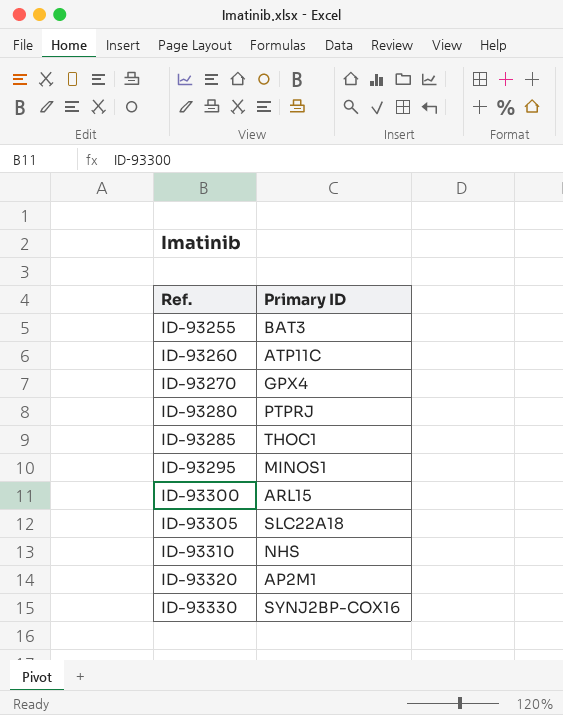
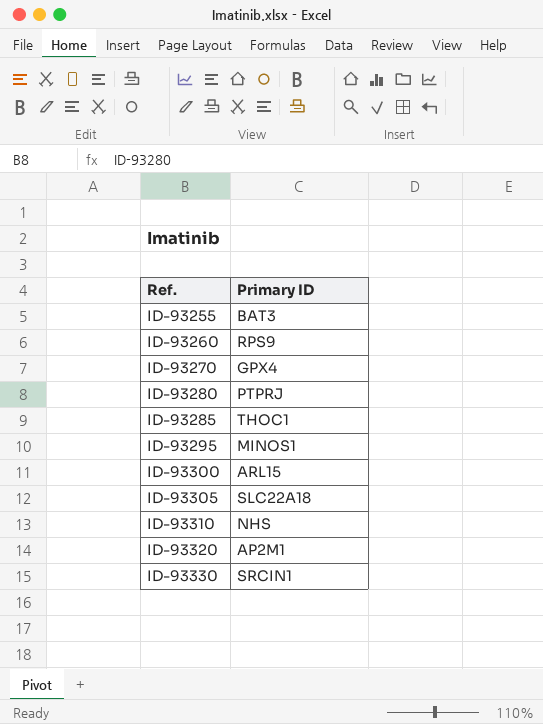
ID-93260 | Primary ID: ATP11C -> RPS9
ID-93330 | Primary ID: SYNJ2BP-COX16 -> SRCIN1

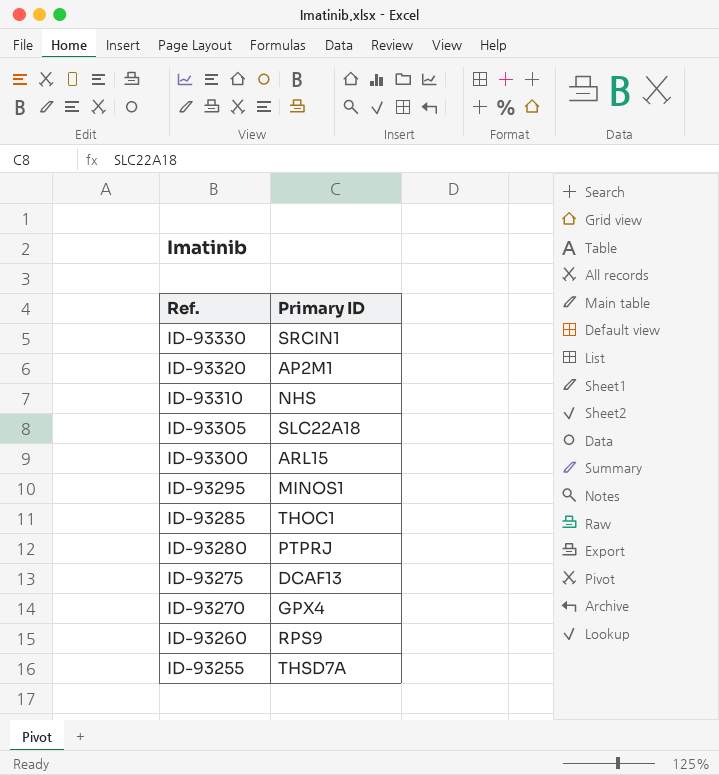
row order: Ref. ascending -> Ref. descending
row ID-93275: none -> DCAF13
ID-93255 | Primary ID: BAT3 -> THSD7A

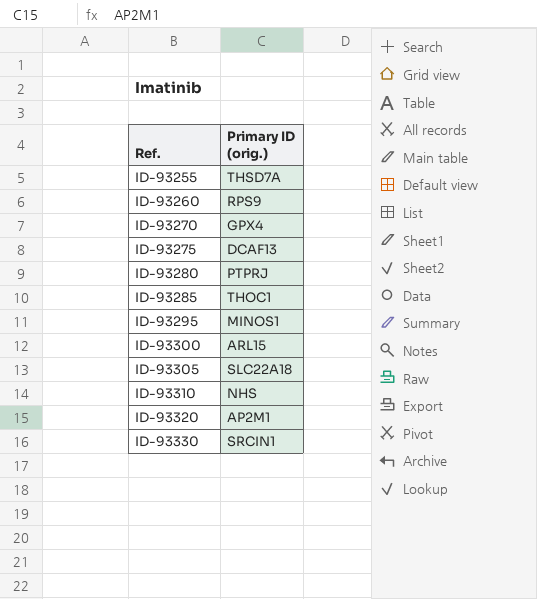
row order: Ref. descending -> Ref. ascending
column name: Primary ID -> Primary ID (orig.)

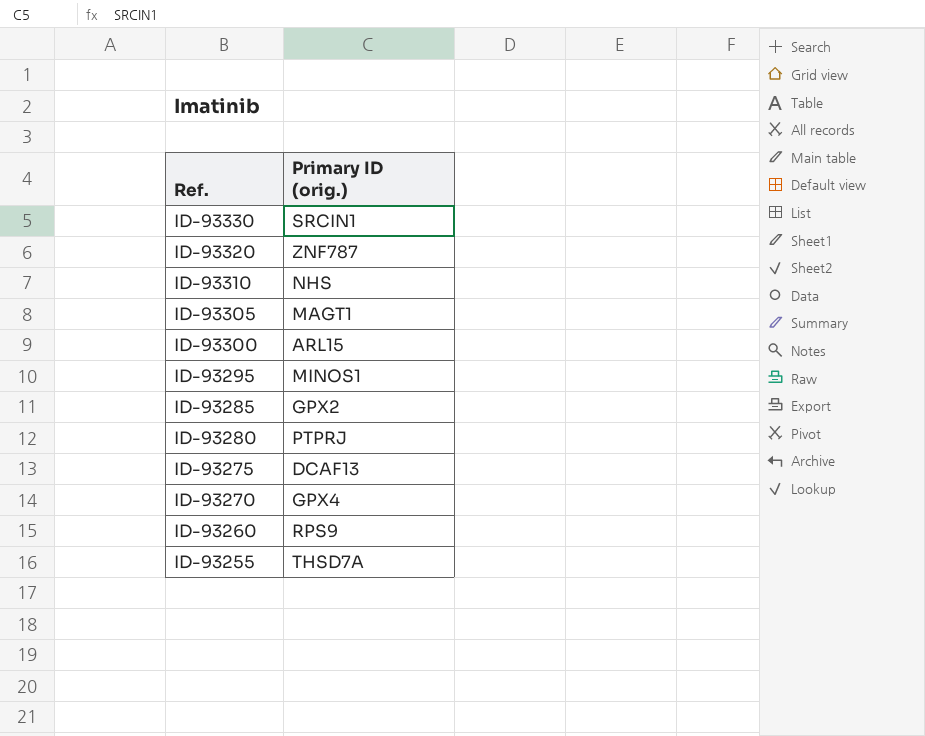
row order: Ref. ascending -> Ref. descending
ID-93320 | Primary ID (orig.): AP2M1 -> ZNF787
ID-93305 | Primary ID (orig.): SLC22A18 -> MAGT1
ID-93285 | Primary ID (orig.): THOC1 -> GPX2

